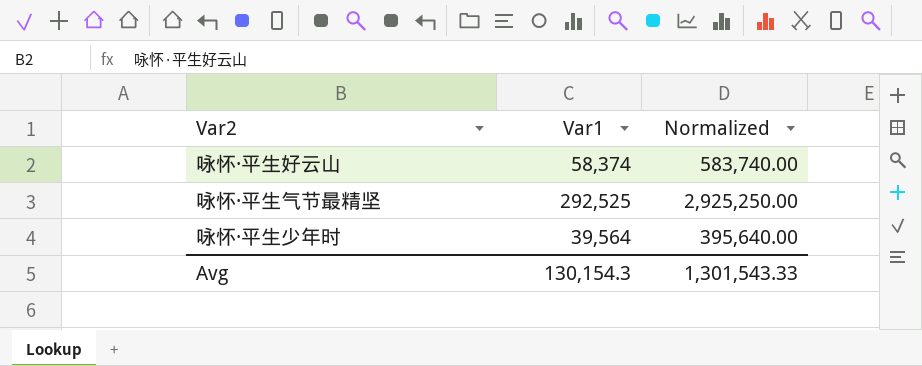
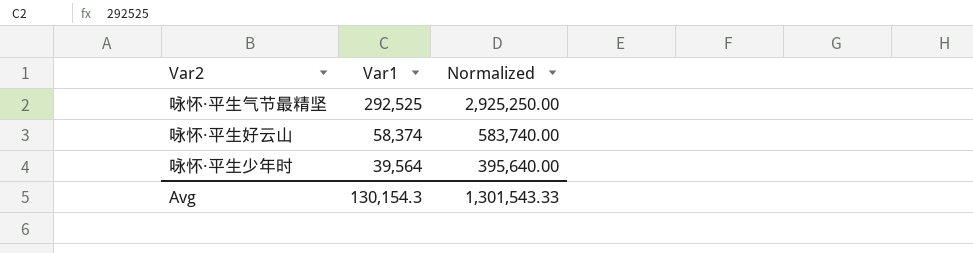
row order: none -> Var1 descending

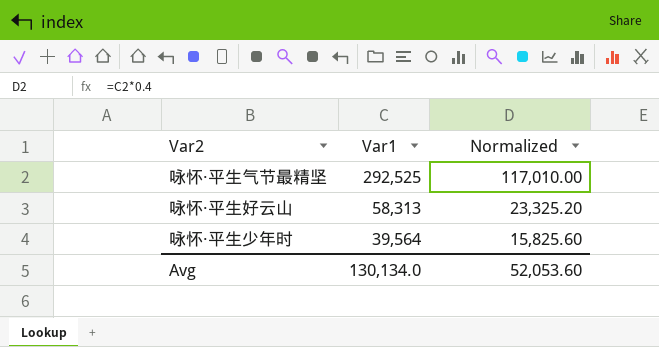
column Normalized | formula: [Var1] * 10 -> [Var1] * 0.4
咏怀·平生好云山 | Var1: 58,374 -> 58,313
Avg | Var1: 130,154.3 -> 130,134.0
Avg | Normalized: 1,301,543.33 -> 52,053.60

